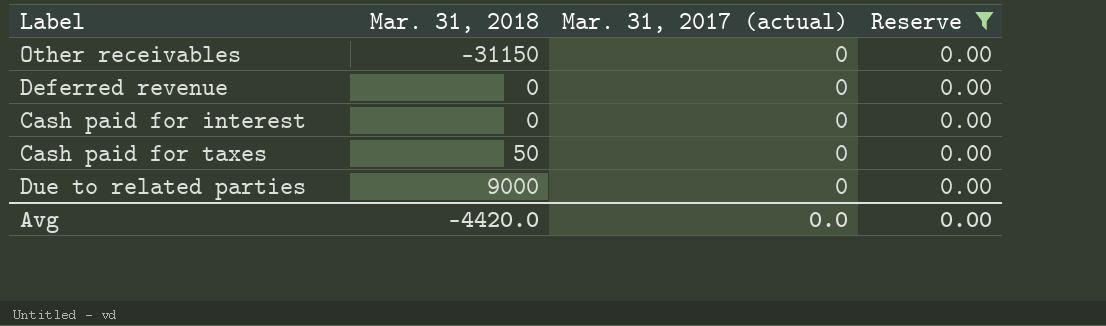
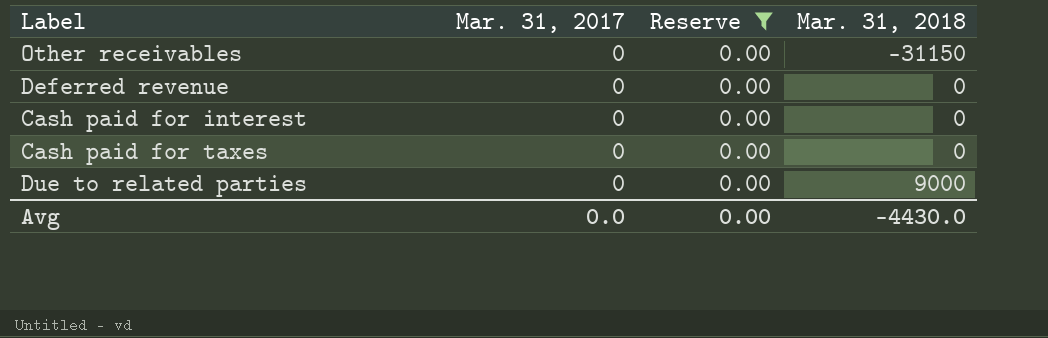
column name: Mar. 31, 2017 (actual) -> Mar. 31, 2017
column Mar. 31, 2018 | position: 2 -> 4
Cash paid for taxes | Mar. 31, 2018: 50 -> 0
Avg | Mar. 31, 2018: -4420.0 -> -4430.0

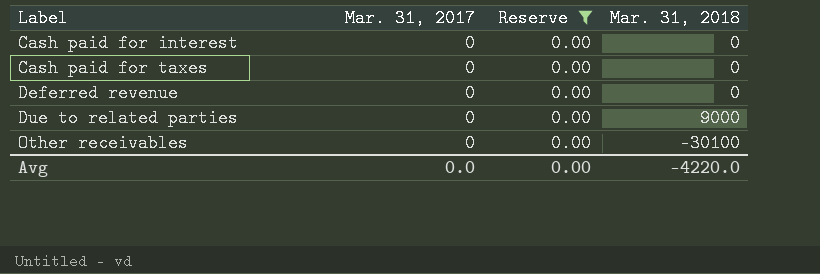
row order: Mar. 31, 2018 ascending -> Label ascending
Other receivables | Mar. 31, 2018: -31150 -> -30100
Avg | Mar. 31, 2018: -4430.0 -> -4220.0

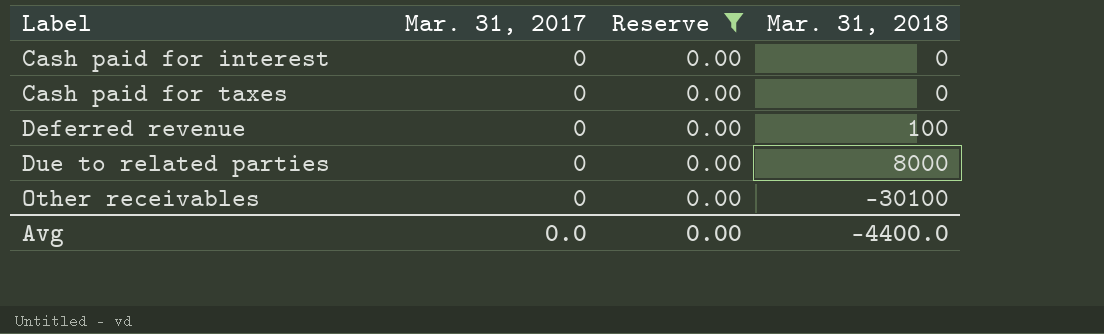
Deferred revenue | Mar. 31, 2018: 0 -> 100
Due to related parties | Mar. 31, 2018: 9000 -> 8000
Avg | Mar. 31, 2018: -4220.0 -> -4400.0

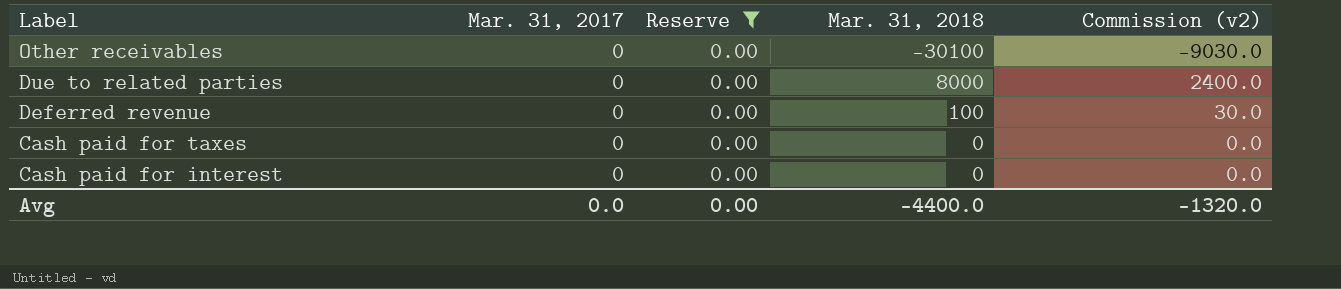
row order: Label ascending -> Label descending
column Commission (v2) | formula: none -> [Mar. 31, 2018] * 0.3

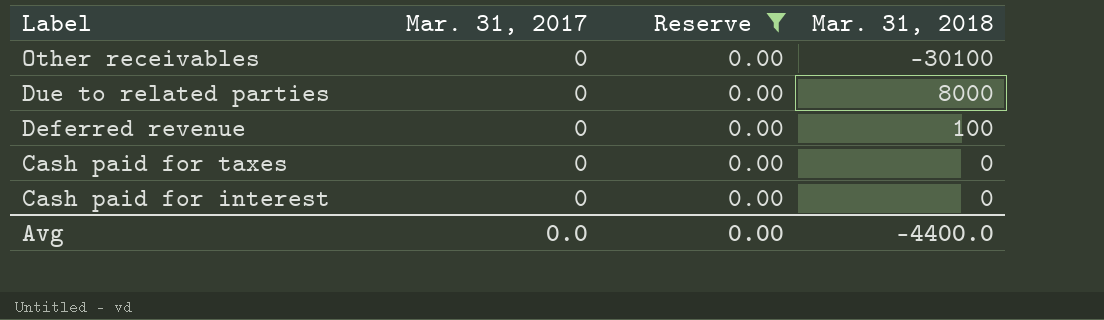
column Commission (v2) | formula: [Mar. 31, 2018] * 0.3 -> none

